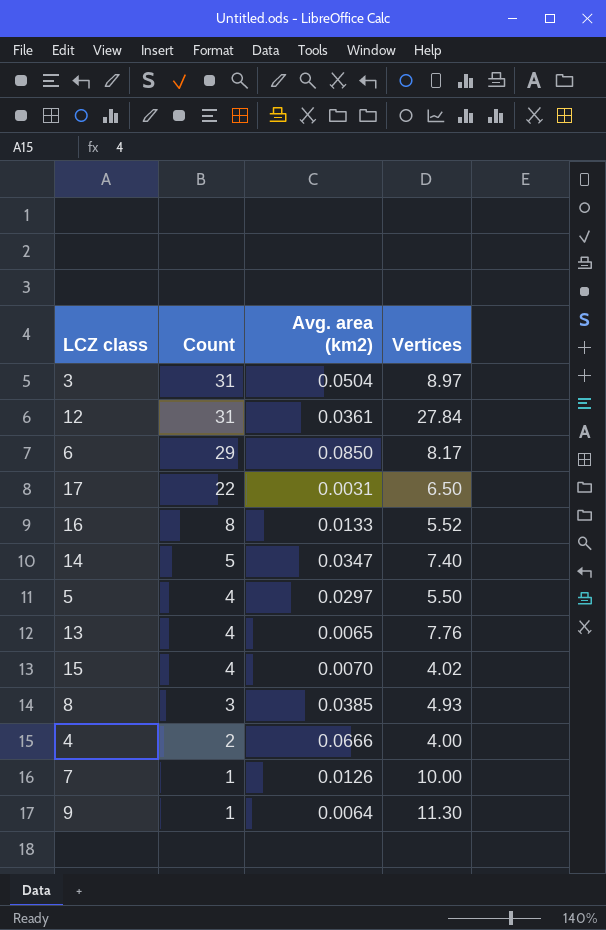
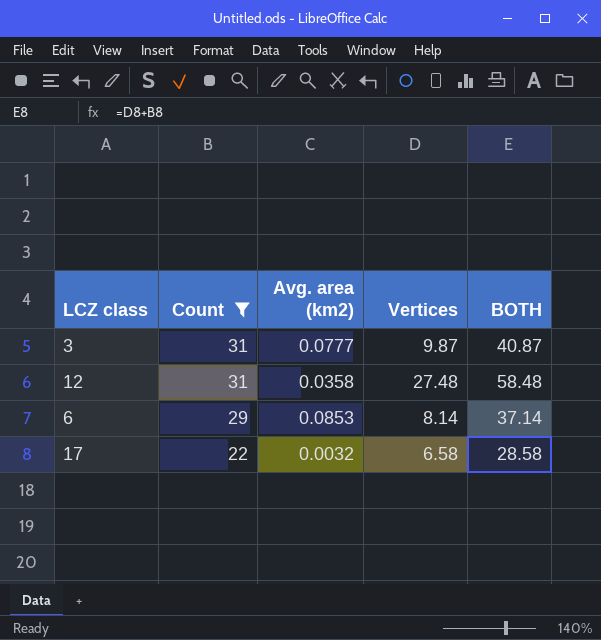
filter: none -> Count >= 22
column BOTH | formula: none -> [Count] + [Vertices]
3 | Avg. area (km2): 0.0504 -> 0.0777
3 | Vertices: 8.97 -> 9.87
12 | Avg. area (km2): 0.0361 -> 0.0358
12 | Vertices: 27.84 -> 27.48
6 | Avg. area (km2): 0.0850 -> 0.0853
6 | Vertices: 8.17 -> 8.14
17 | Avg. area (km2): 0.0031 -> 0.0032
17 | Vertices: 6.50 -> 6.58

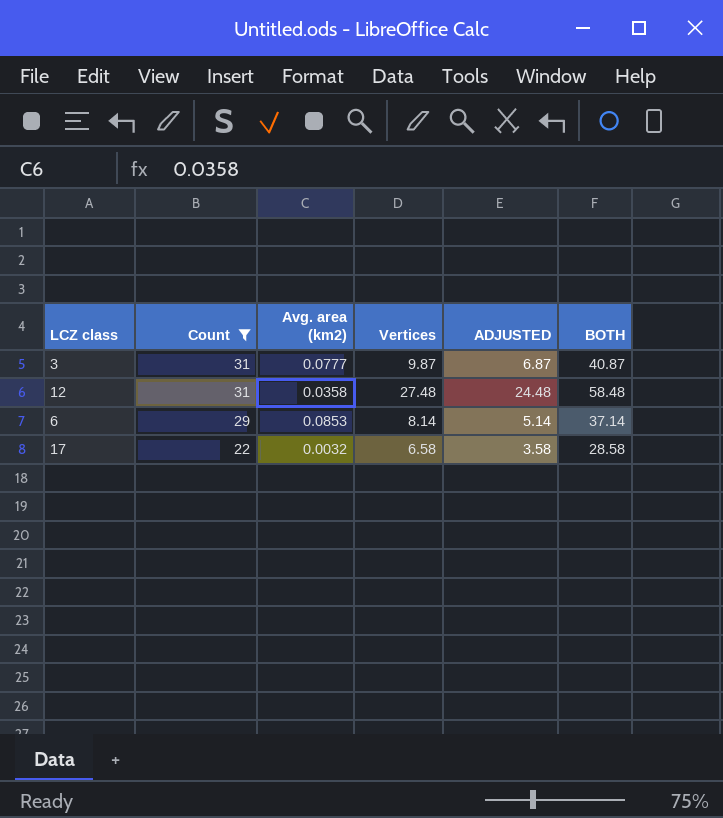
column ADJUSTED | formula: none -> [Vertices] - 3

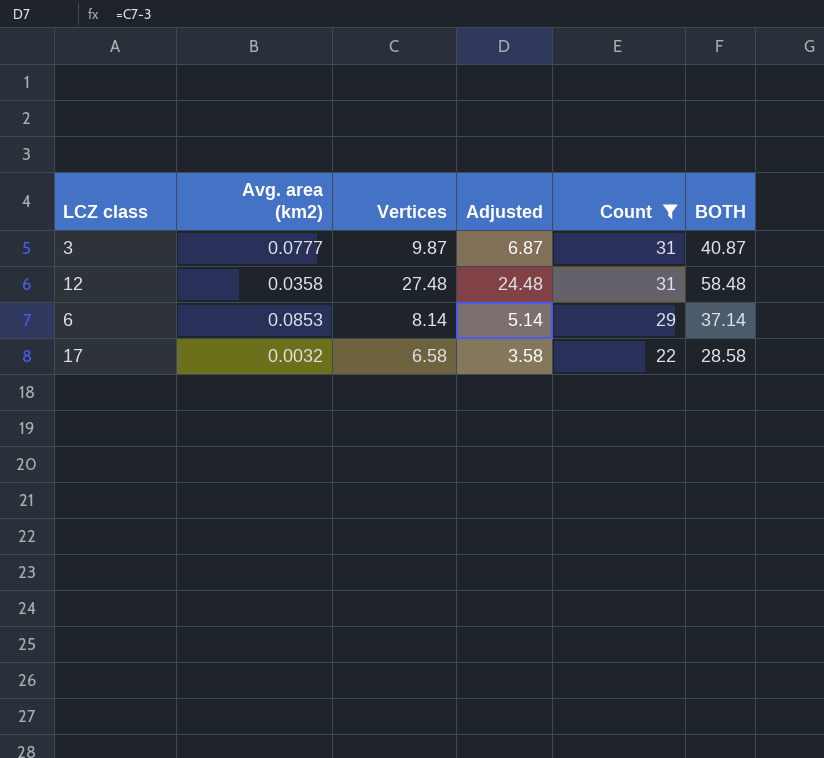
column name: ADJUSTED -> Adjusted
column Count | position: 2 -> 5

